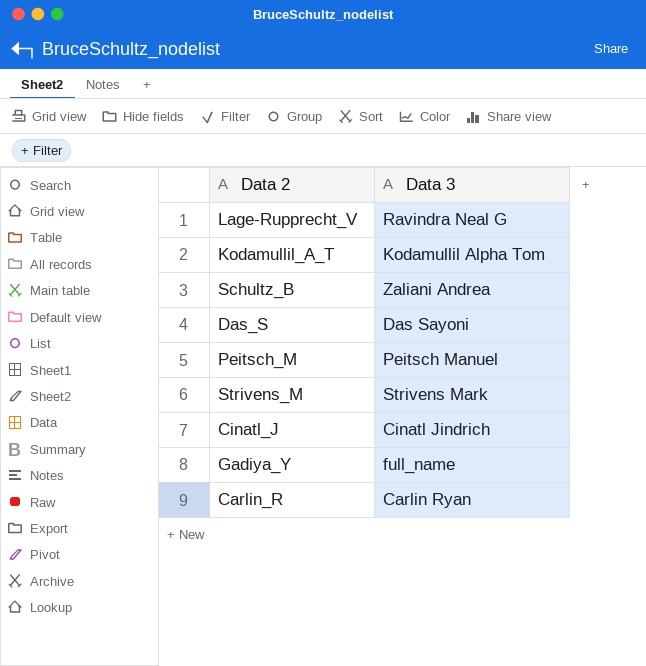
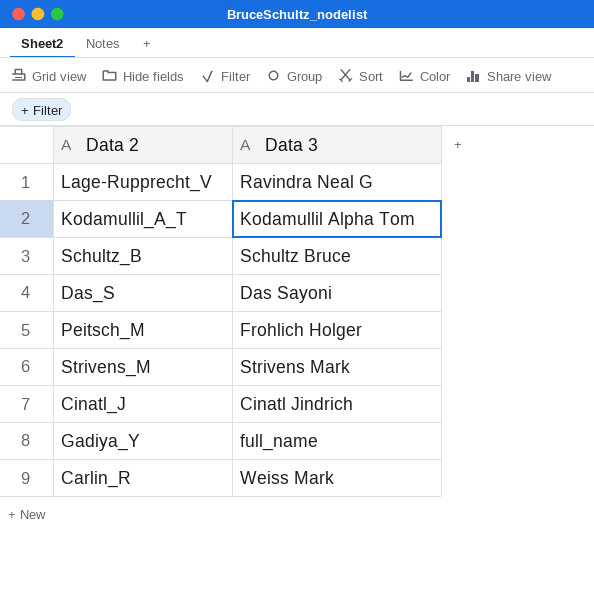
Schultz_B | Data 3: Zaliani Andrea -> Schultz Bruce
Peitsch_M | Data 3: Peitsch Manuel -> Frohlich Holger
Carlin_R | Data 3: Carlin Ryan -> Weiss Mark

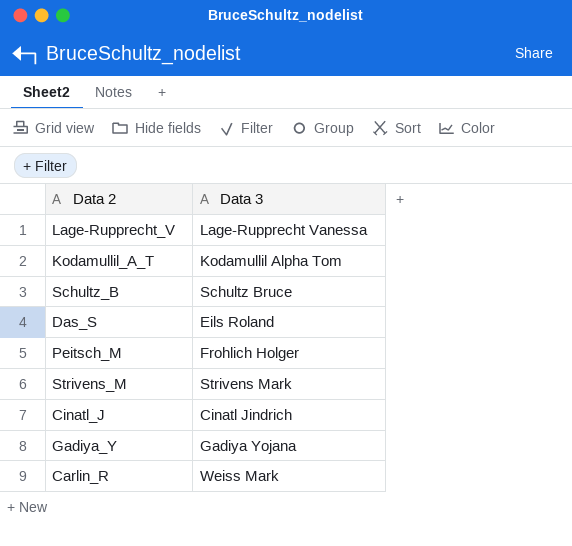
Lage-Rupprecht_V | Data 3: Ravindra Neal G -> Lage-Rupprecht Vanessa
Das_S | Data 3: Das Sayoni -> Eils Roland
Gadiya_Y | Data 3: full_name -> Gadiya Yojana

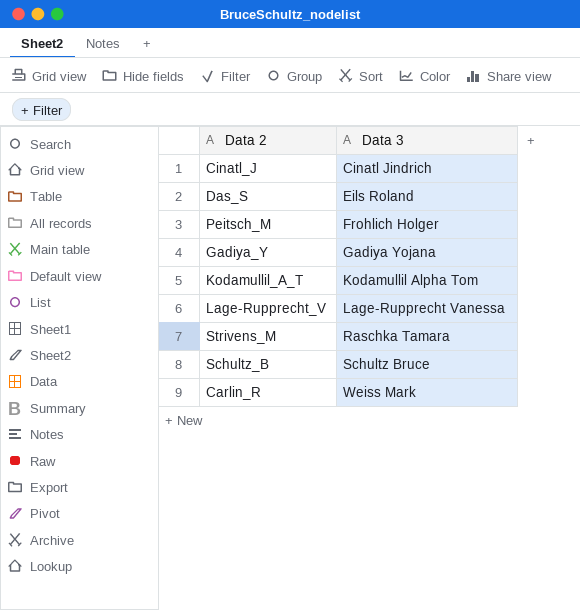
row order: none -> Data 3 ascending
Strivens_M | Data 3: Strivens Mark -> Raschka Tamara

